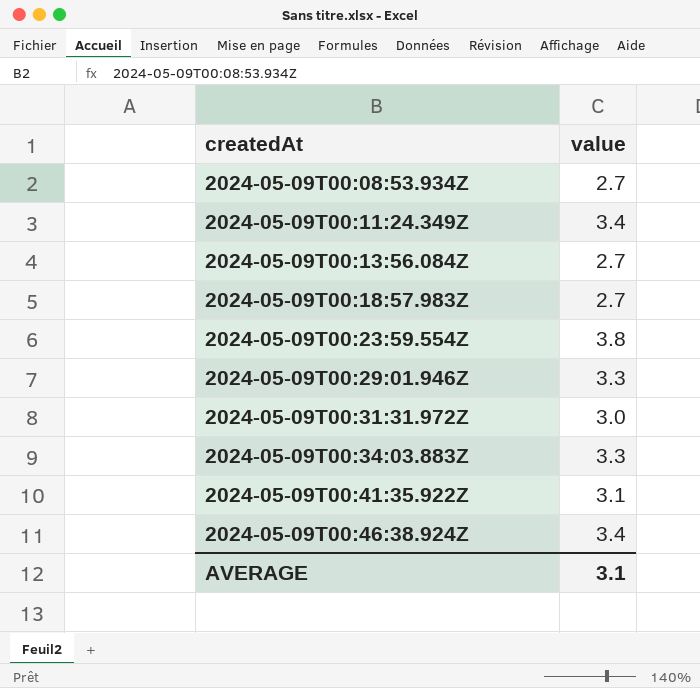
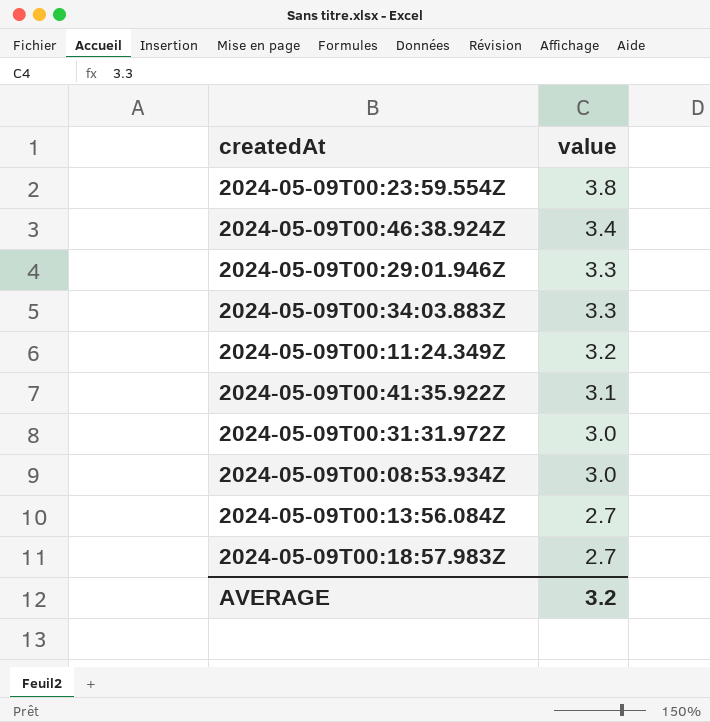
row order: createdAt ascending -> value descending
2024-05-09T00:11:24.349Z | value: 3.4 -> 3.2
2024-05-09T00:08:53.934Z | value: 2.7 -> 3.0
AVERAGE | value: 3.1 -> 3.2

